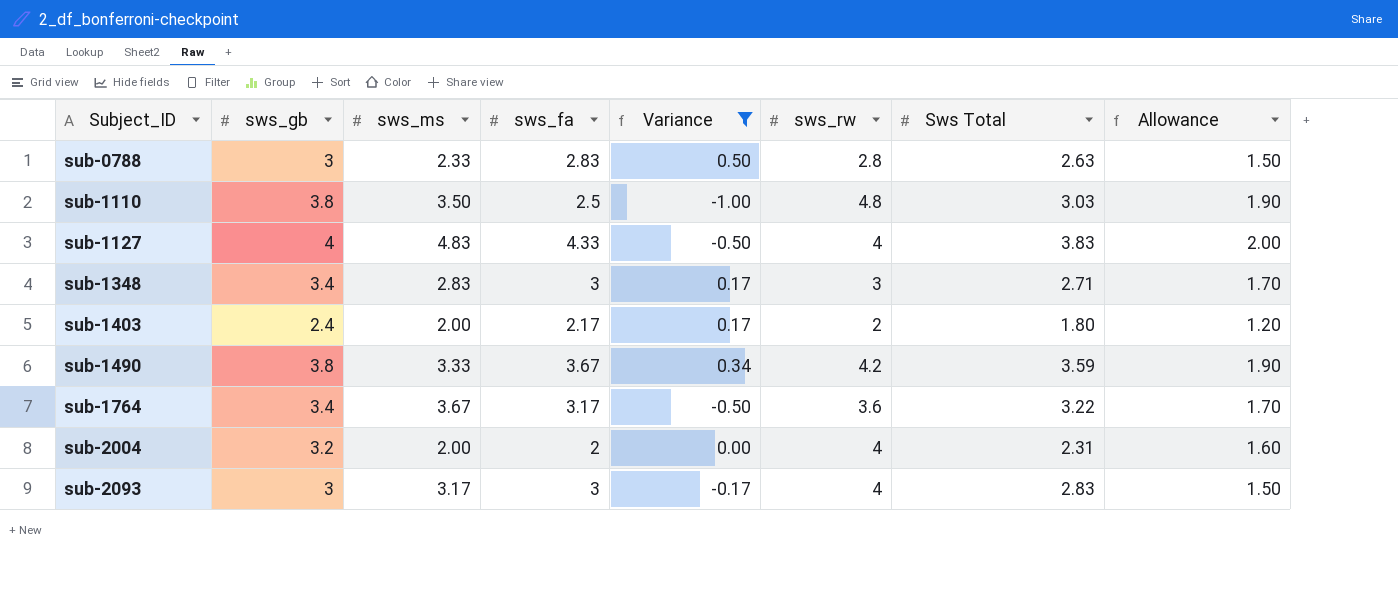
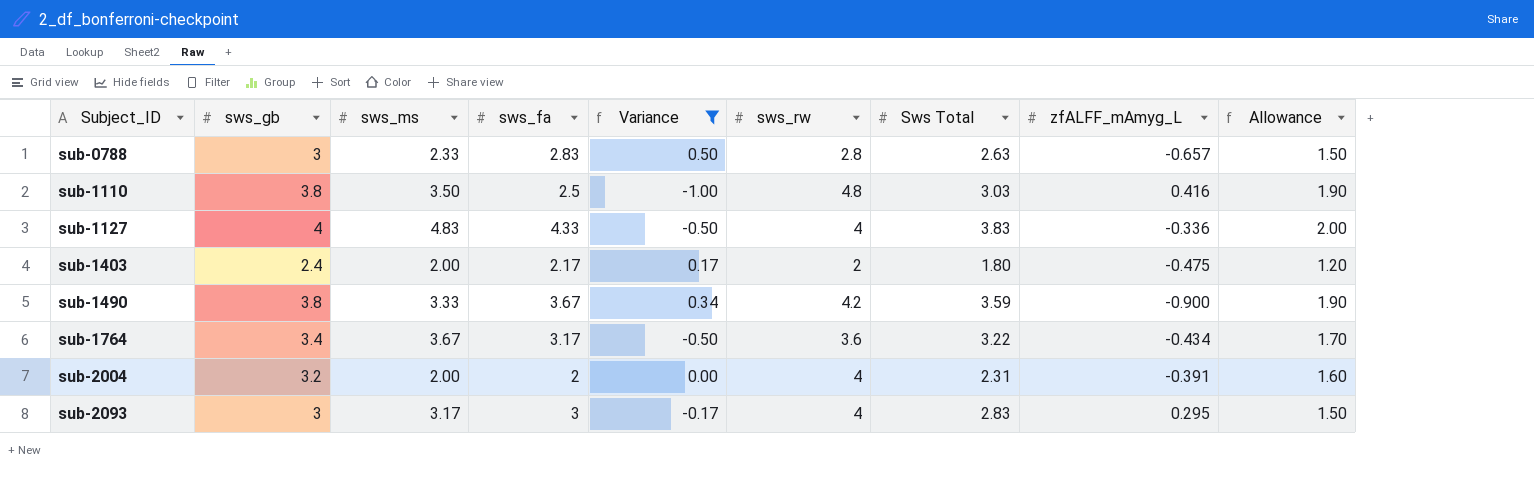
column zfALFF_mAmyg_L | position: none -> 8
row sub-1348: 3.4 | 2.83 | 3 | 0.17 | 3 | 2.71 | 1.70 -> none

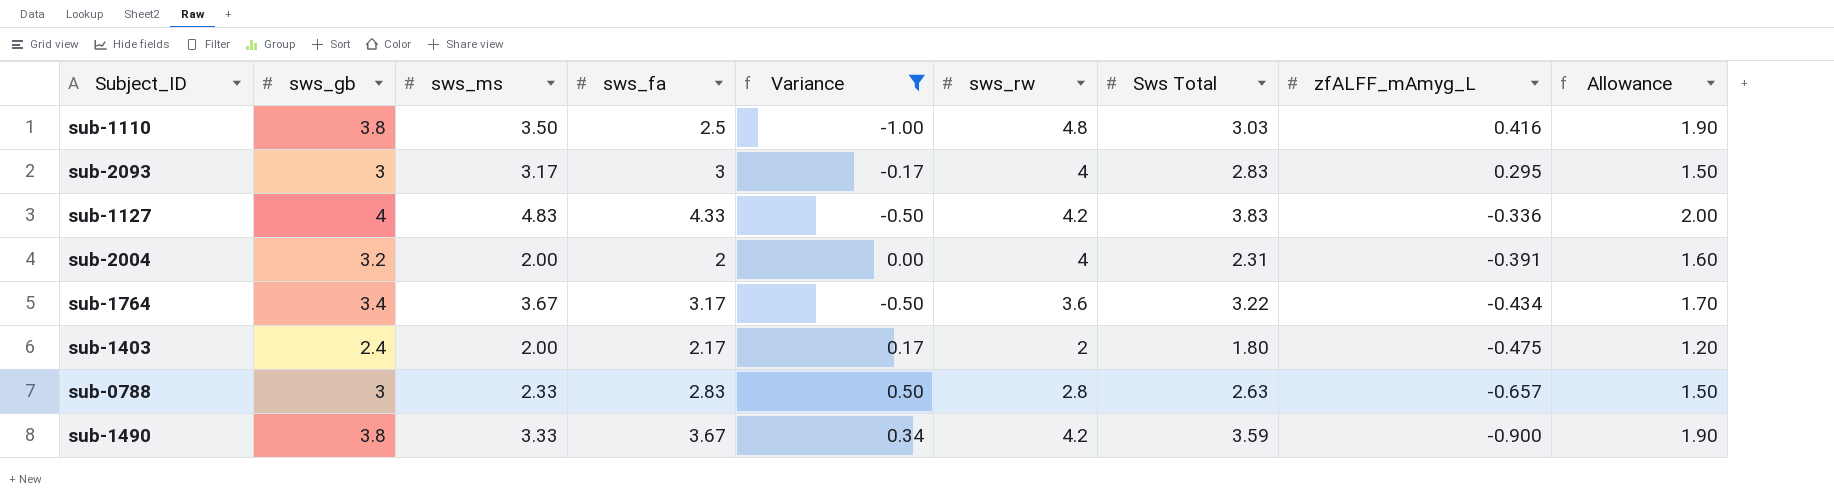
row order: Subject_ID ascending -> zfALFF_mAmyg_L descending
sub-1127 | sws_rw: 4 -> 4.2

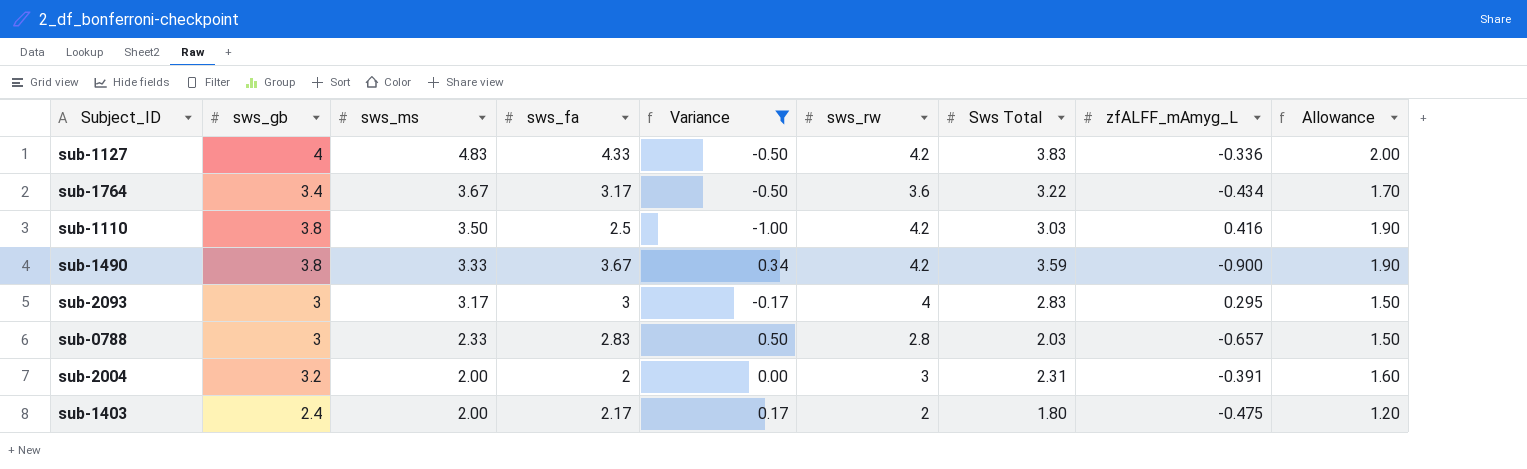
row order: zfALFF_mAmyg_L descending -> sws_ms descending
sub-1110 | sws_rw: 4.8 -> 4.2
sub-0788 | Sws Total: 2.63 -> 2.03
sub-2004 | sws_rw: 4 -> 3

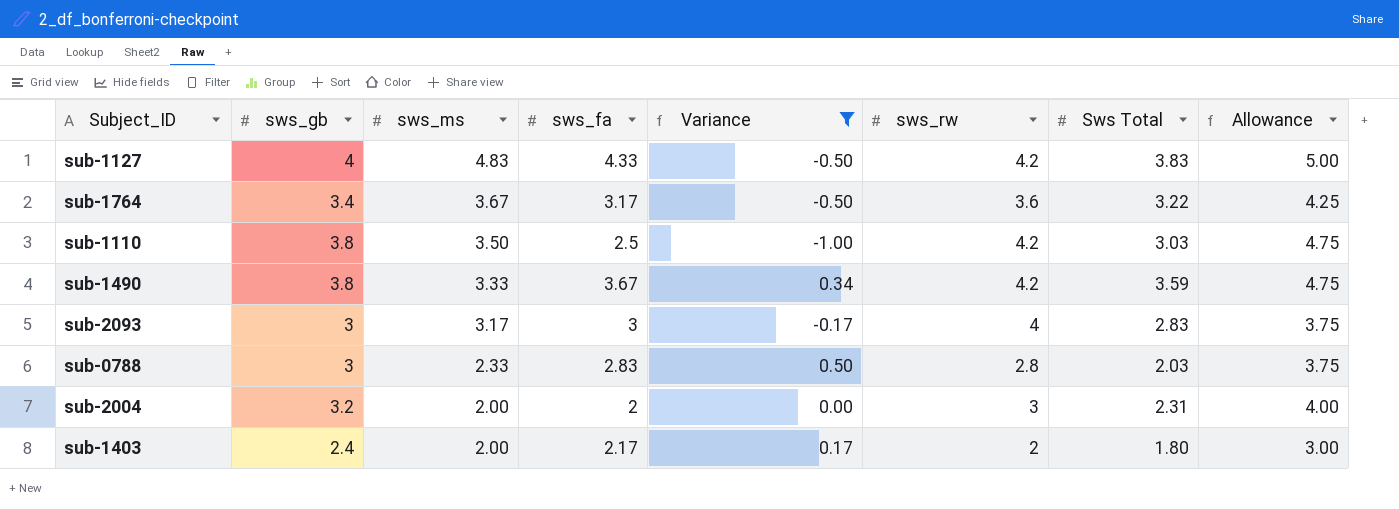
column zfALFF_mAmyg_L | position: 8 -> none
column Allowance | formula: [sws_gb] * 0.5 -> [sws_gb] * 1.25

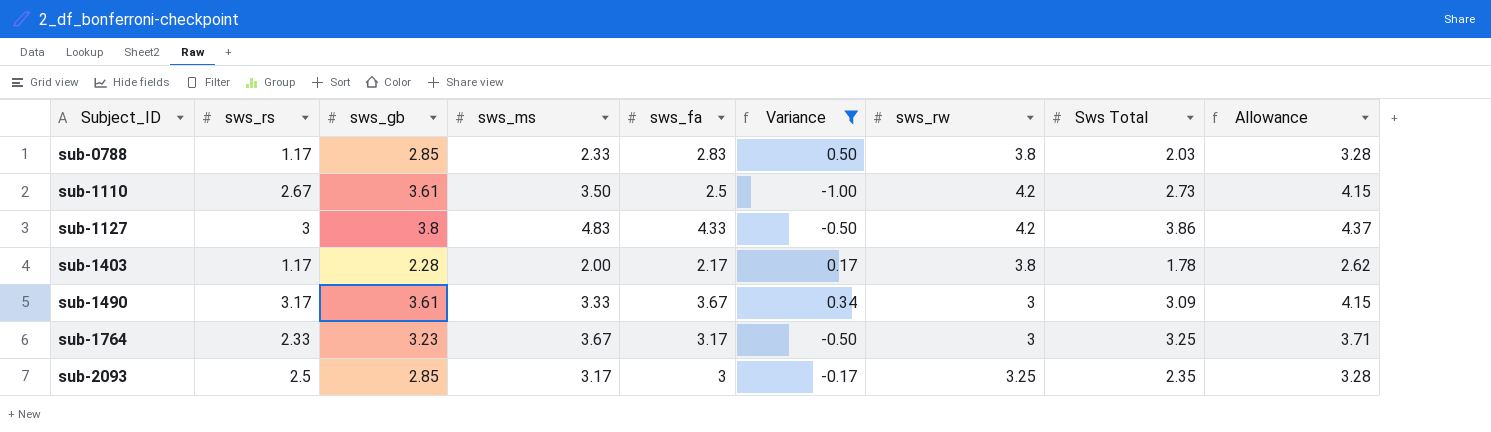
row order: sws_ms descending -> Subject_ID ascending
column sws_rs | position: none -> 2
column Allowance | formula: [sws_gb] * 1.25 -> [sws_gb] * 1.15
row sub-2004: 3.2 | 2.00 | 2 | 0.00 | 3 | 2.31 | 4.00 -> none
sub-0788 | sws_gb: 3 -> 2.85
sub-0788 | sws_rw: 2.8 -> 3.8
sub-1110 | sws_gb: 3.8 -> 3.61
sub-1110 | Sws Total: 3.03 -> 2.73
sub-1127 | sws_gb: 4 -> 3.8
sub-1127 | Sws Total: 3.83 -> 3.86
sub-1403 | sws_gb: 2.4 -> 2.28
sub-1403 | sws_rw: 2 -> 3.8
sub-1403 | Sws Total: 1.80 -> 1.78
sub-1490 | sws_gb: 3.8 -> 3.61
sub-1490 | sws_rw: 4.2 -> 3
sub-1490 | Sws Total: 3.59 -> 3.09
sub-1764 | sws_gb: 3.4 -> 3.23
sub-1764 | sws_rw: 3.6 -> 3
sub-1764 | Sws Total: 3.22 -> 3.25
sub-2093 | sws_gb: 3 -> 2.85
sub-2093 | sws_rw: 4 -> 3.25
sub-2093 | Sws Total: 2.83 -> 2.35

